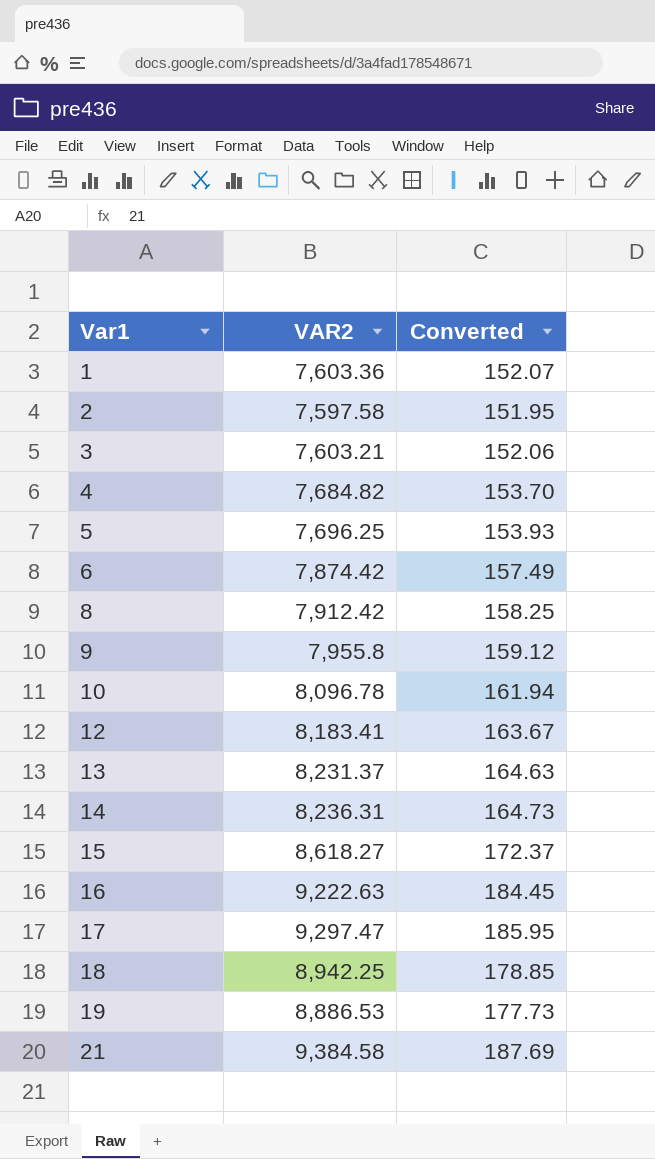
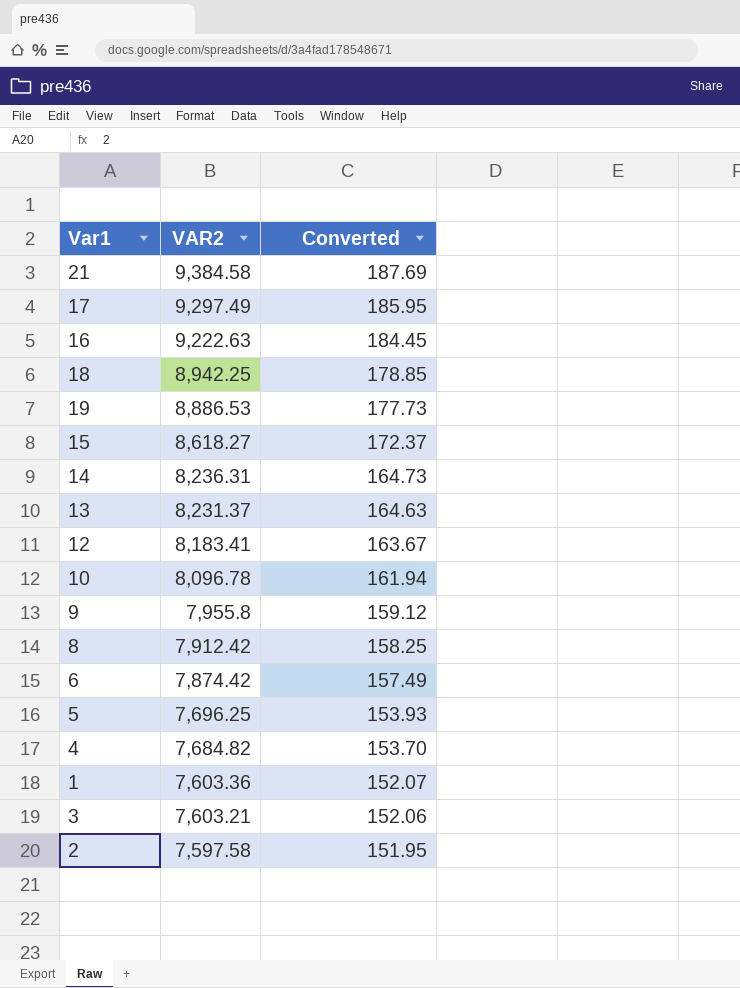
row order: Var1 ascending -> VAR2 descending
17 | VAR2: 9,297.47 -> 9,297.49

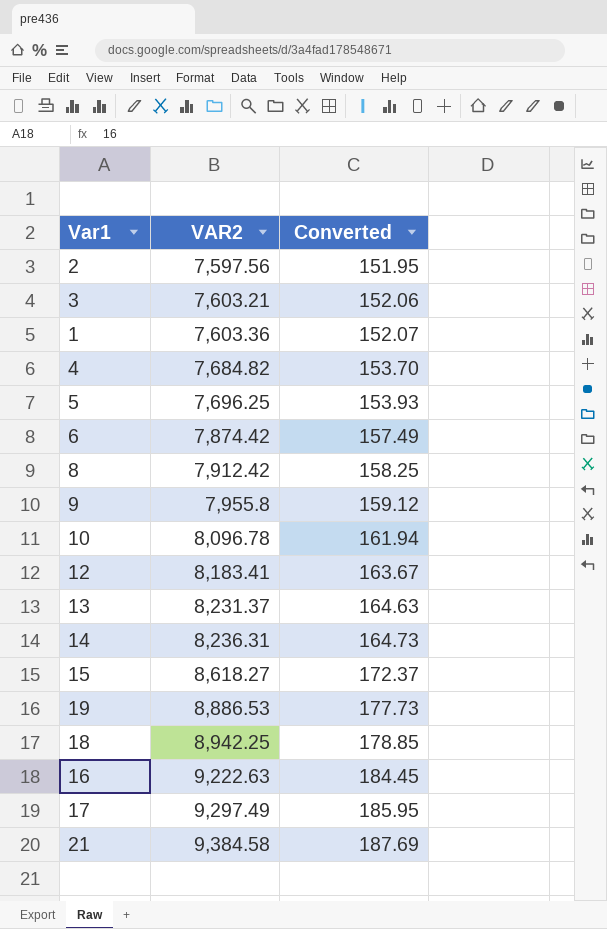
row order: VAR2 descending -> VAR2 ascending
2 | VAR2: 7,597.58 -> 7,597.56

